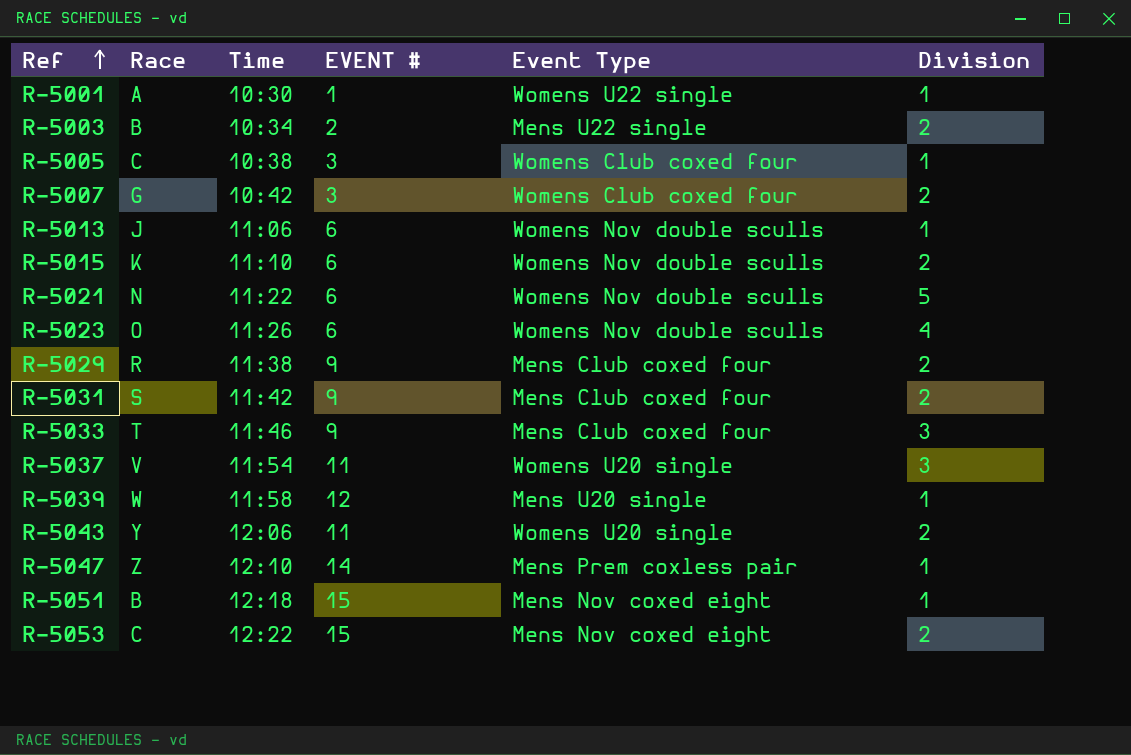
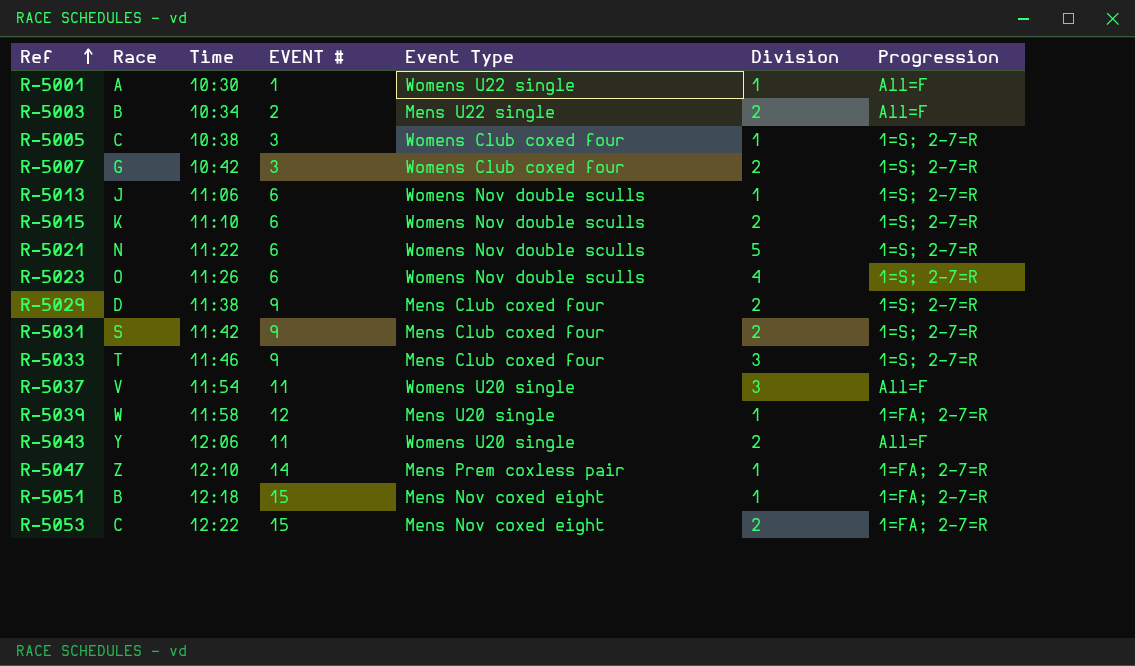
column Progression | position: none -> 7
R-5029 | Race: R -> D

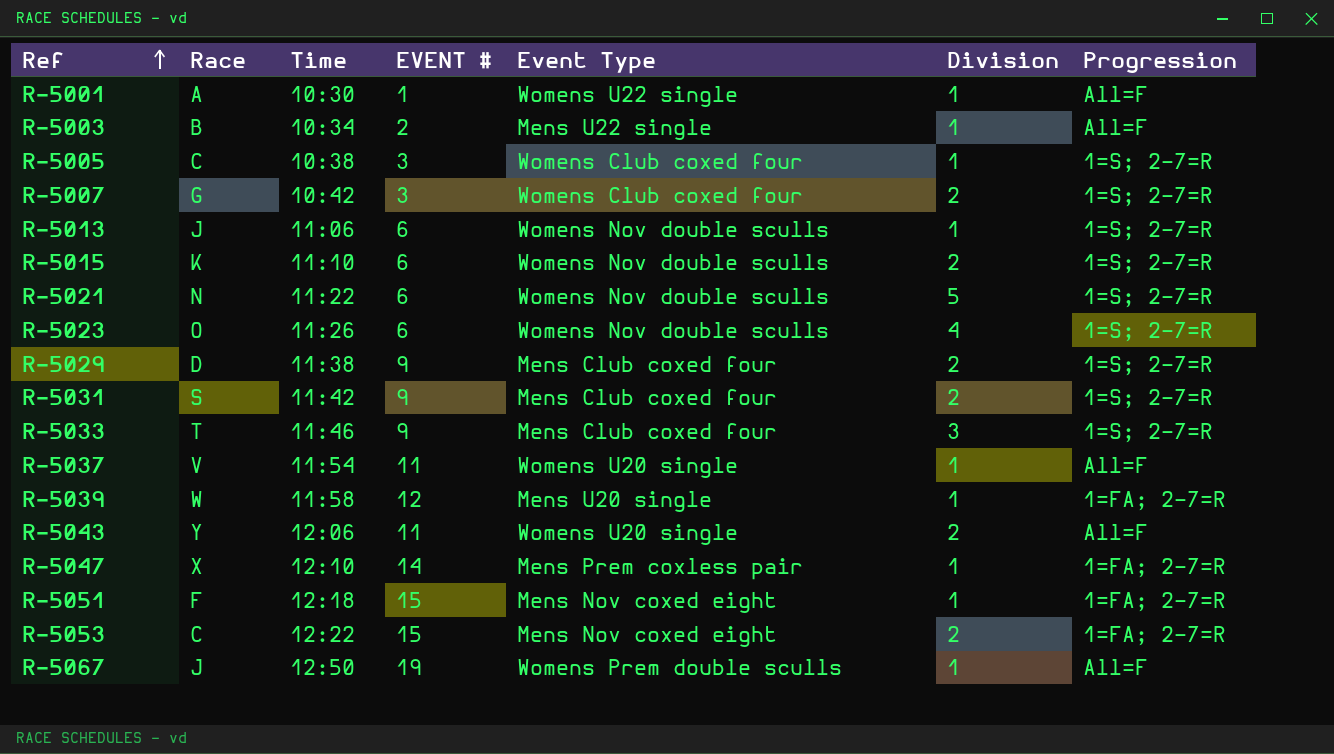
R-5003 | Division: 2 -> 1
R-5037 | Division: 3 -> 1
R-5047 | Race: Z -> X
R-5051 | Race: B -> F
row R-5067: none -> J | 12:50 | 19 | Womens Prem double sculls | 1 | All=F

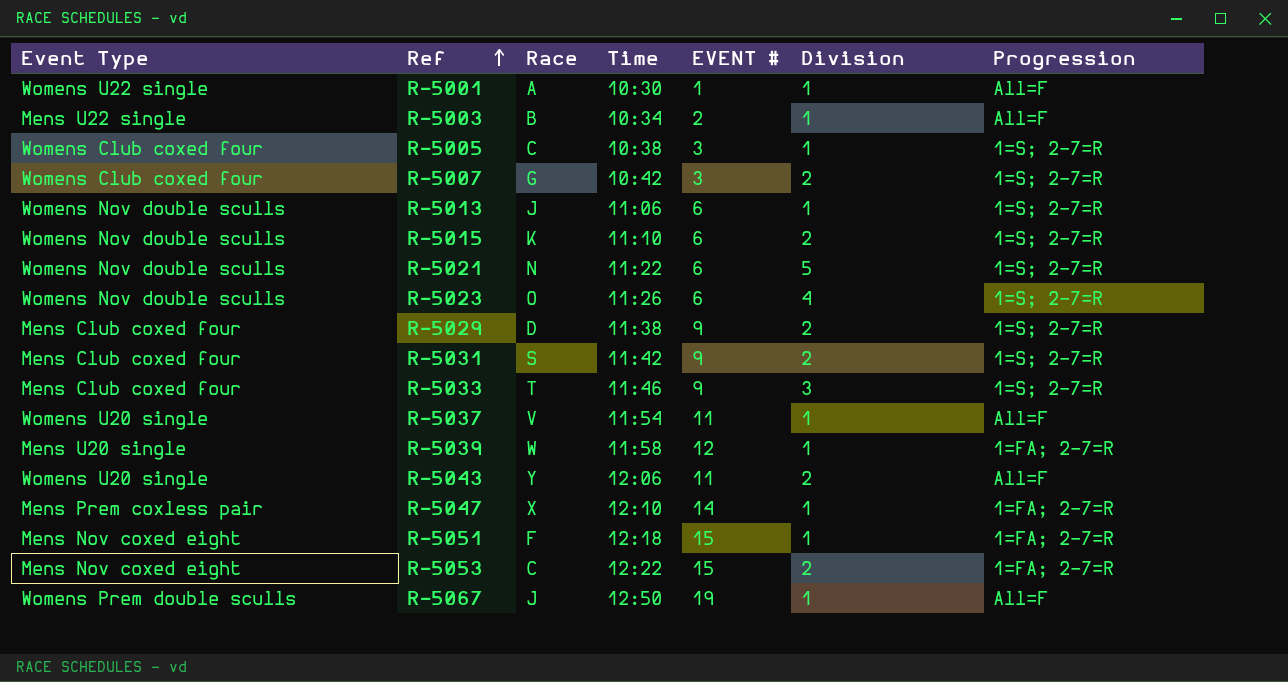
column Event Type | position: 5 -> 1

